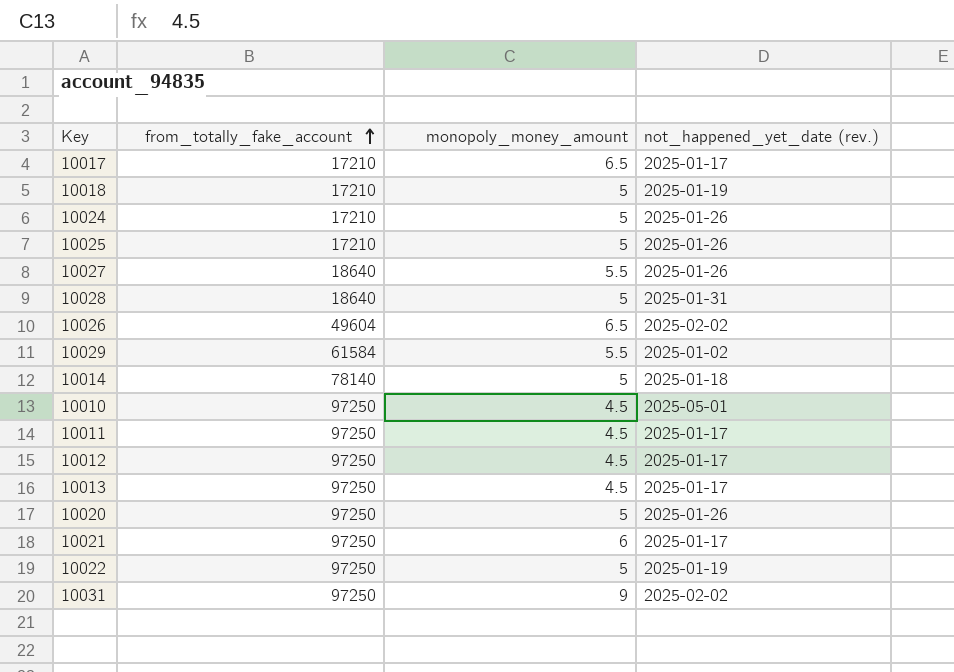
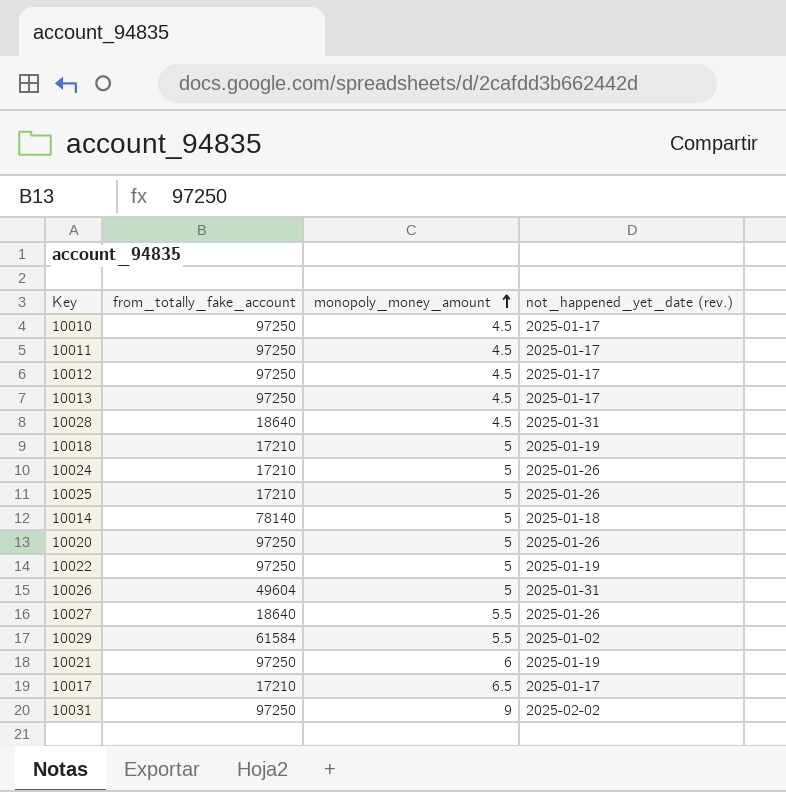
row order: from_totally_fake_account ascending -> monopoly_money_amount ascending
10010 | not_happened_yet_date (rev.): 2025-05-01 -> 2025-01-17
10028 | monopoly_money_amount: 5 -> 4.5
10026 | monopoly_money_amount: 6.5 -> 5
10026 | not_happened_yet_date (rev.): 2025-02-02 -> 2025-01-31
10021 | not_happened_yet_date (rev.): 2025-01-17 -> 2025-01-19

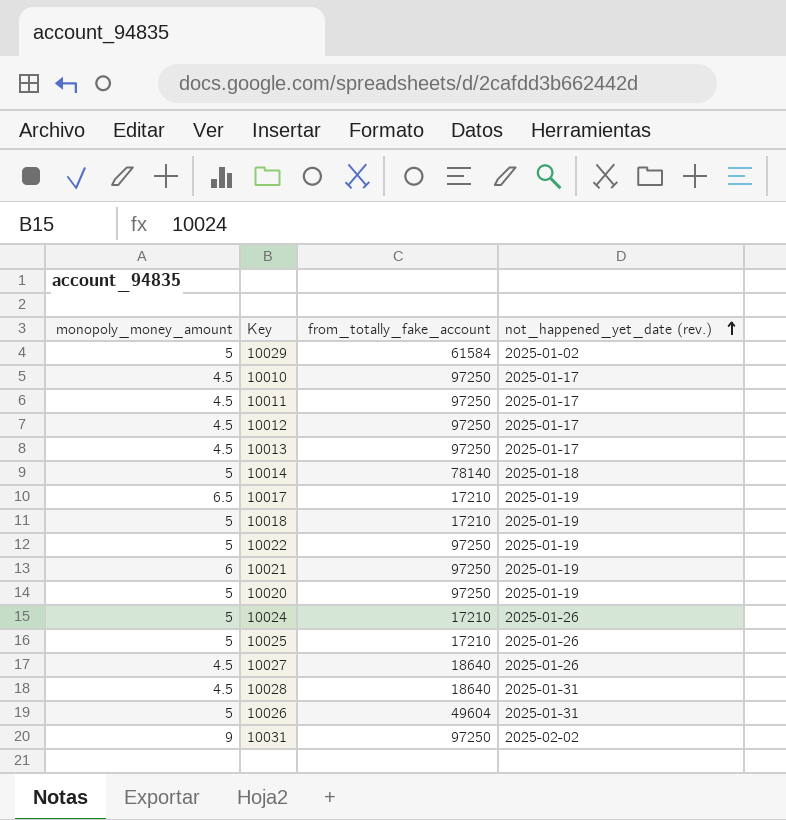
row order: monopoly_money_amount ascending -> not_happened_yet_date (rev.) ascending
column monopoly_money_amount | position: 3 -> 1
10029 | monopoly_money_amount: 5.5 -> 5
10017 | not_happened_yet_date (rev.): 2025-01-17 -> 2025-01-19
10020 | not_happened_yet_date (rev.): 2025-01-26 -> 2025-01-19
10027 | monopoly_money_amount: 5.5 -> 4.5

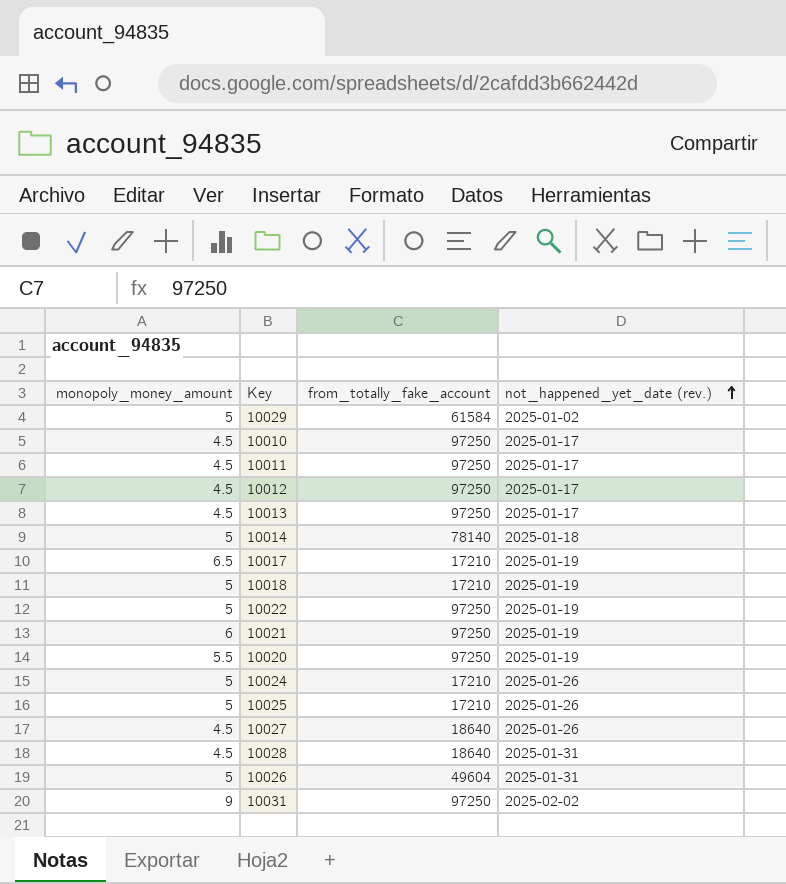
10020 | monopoly_money_amount: 5 -> 5.5

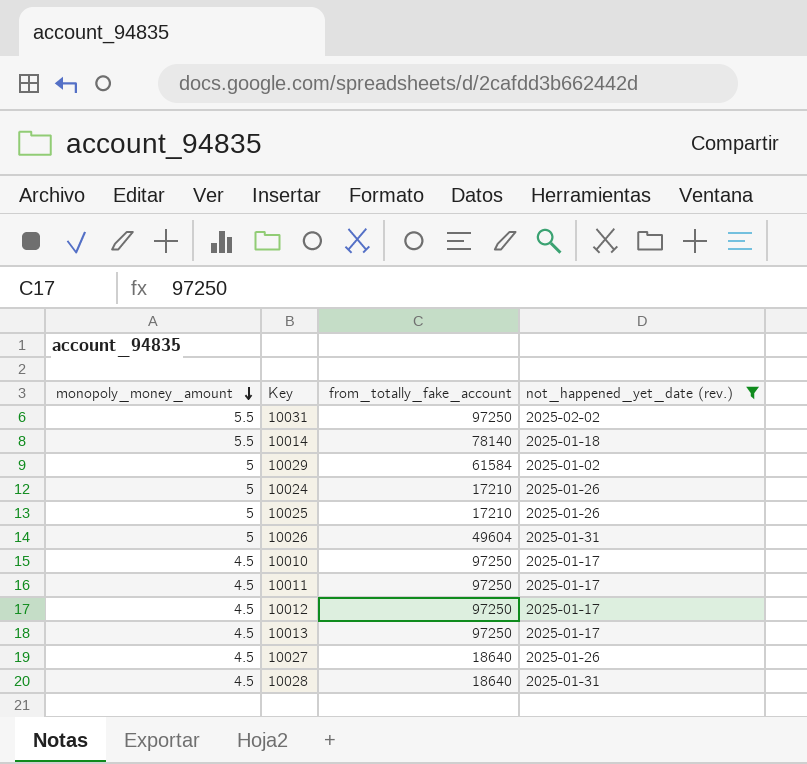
filter: none -> not_happened_yet_date (rev.) != 2025-01-19
row order: not_happened_yet_date (rev.) ascending -> monopoly_money_amount descending
10031 | monopoly_money_amount: 9 -> 5.5
10014 | monopoly_money_amount: 5 -> 5.5

